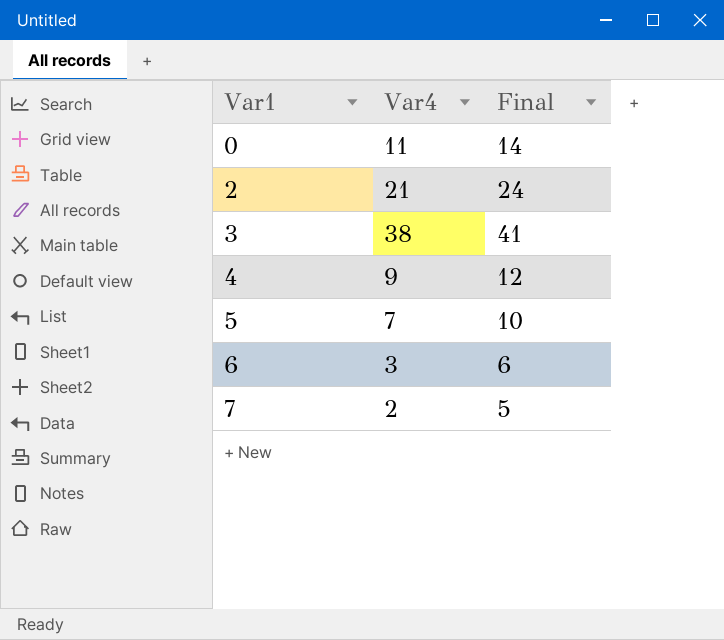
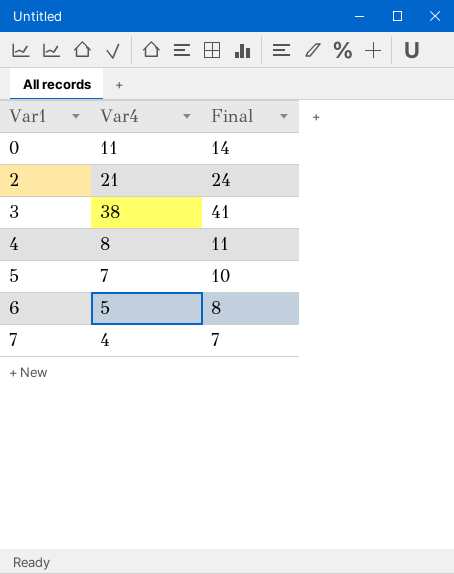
4 | Var4: 9 -> 8
4 | Final: 12 -> 11
6 | Var4: 3 -> 5
6 | Final: 6 -> 8
7 | Var4: 2 -> 4
7 | Final: 5 -> 7

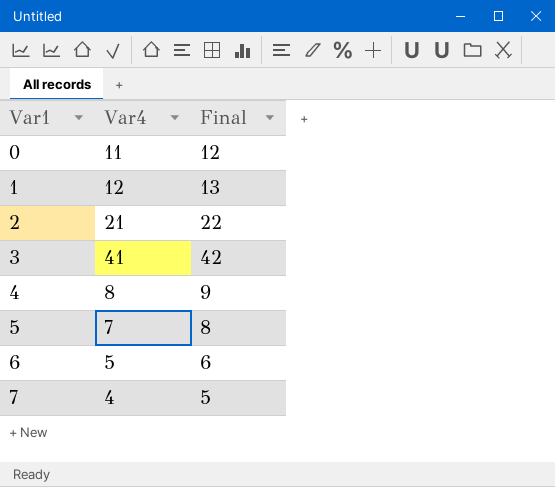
column Final | formula: [Var4] + 3 -> [Var4] + 1
row 1: none -> 12 | 13
3 | Var4: 38 -> 41

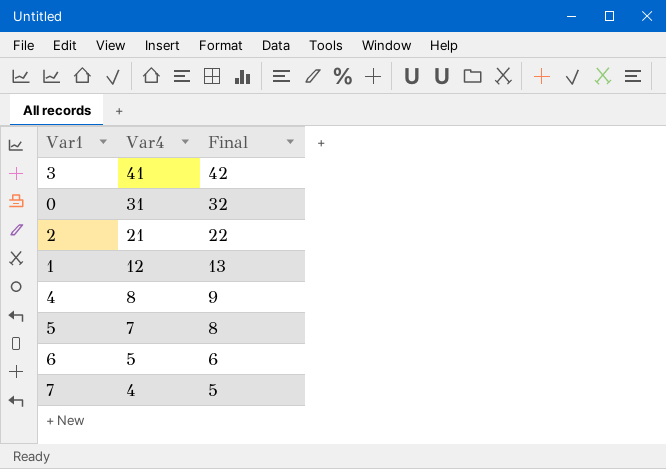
row order: Var1 ascending -> Var4 descending
0 | Var4: 11 -> 31
0 | Final: 12 -> 32

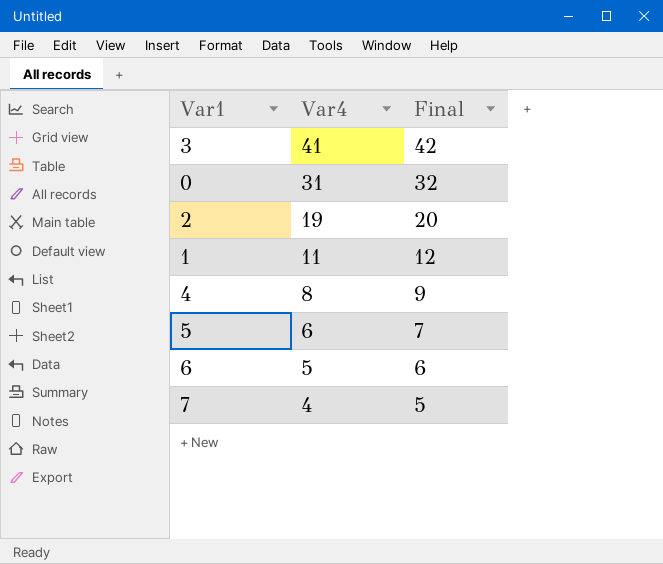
2 | Var4: 21 -> 19
2 | Final: 22 -> 20
1 | Var4: 12 -> 11
1 | Final: 13 -> 12
5 | Var4: 7 -> 6
5 | Final: 8 -> 7

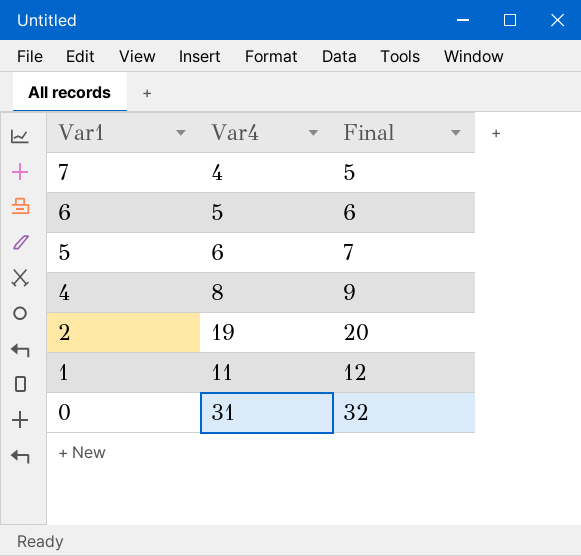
row order: Var4 descending -> Var1 descending
row 3: 41 | 42 -> none

